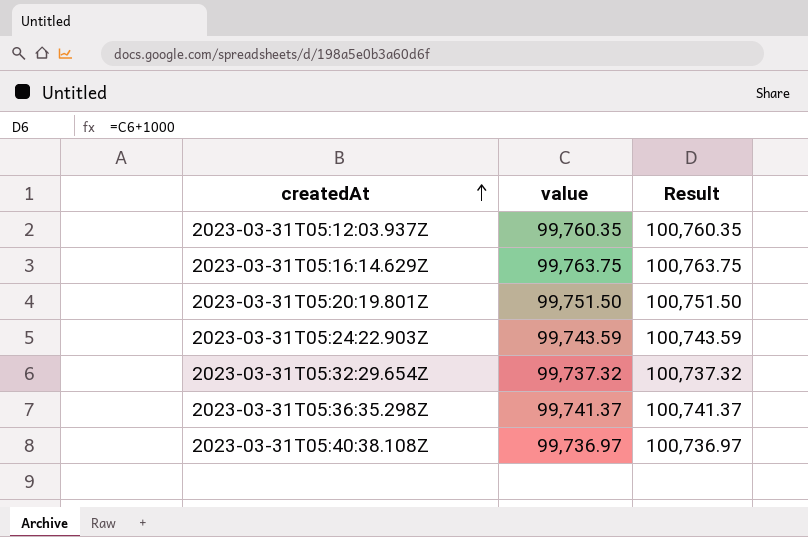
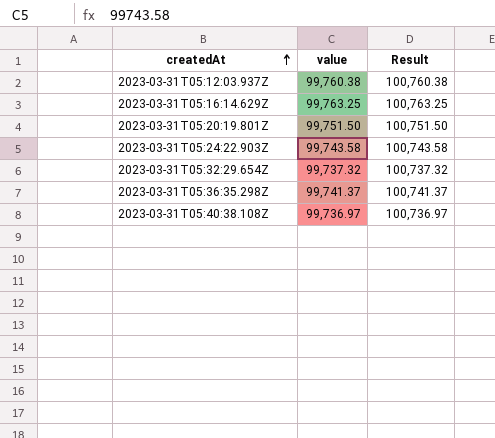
2023-03-31T05:12:03.937Z | value: 99,760.35 -> 99,760.38
2023-03-31T05:12:03.937Z | Result: 100,760.35 -> 100,760.38
2023-03-31T05:16:14.629Z | value: 99,763.75 -> 99,763.25
2023-03-31T05:16:14.629Z | Result: 100,763.75 -> 100,763.25
2023-03-31T05:24:22.903Z | value: 99,743.59 -> 99,743.58
2023-03-31T05:24:22.903Z | Result: 100,743.59 -> 100,743.58

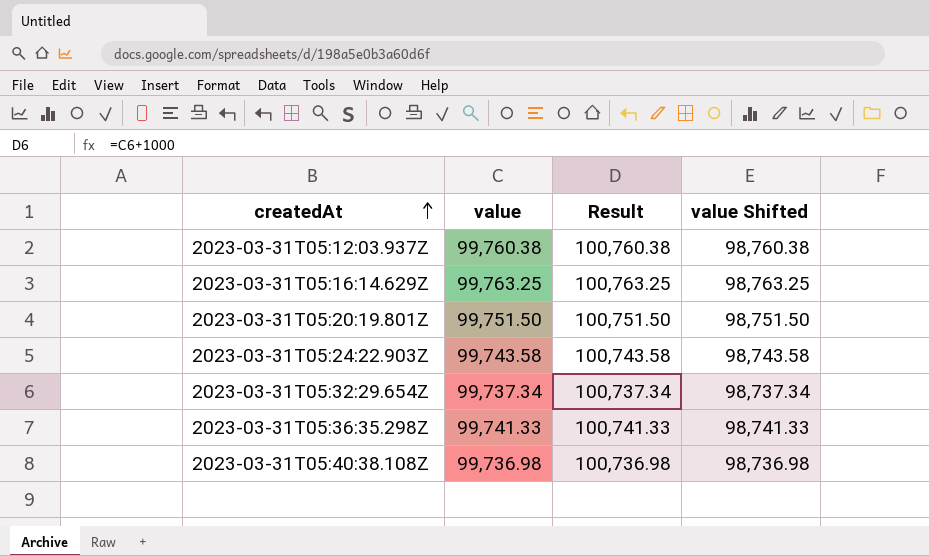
column value Shifted | formula: none -> [value] - 1000
2023-03-31T05:32:29.654Z | value: 99,737.32 -> 99,737.34
2023-03-31T05:32:29.654Z | Result: 100,737.32 -> 100,737.34
2023-03-31T05:36:35.298Z | value: 99,741.37 -> 99,741.33
2023-03-31T05:36:35.298Z | Result: 100,741.37 -> 100,741.33
2023-03-31T05:40:38.108Z | value: 99,736.97 -> 99,736.98
2023-03-31T05:40:38.108Z | Result: 100,736.97 -> 100,736.98

